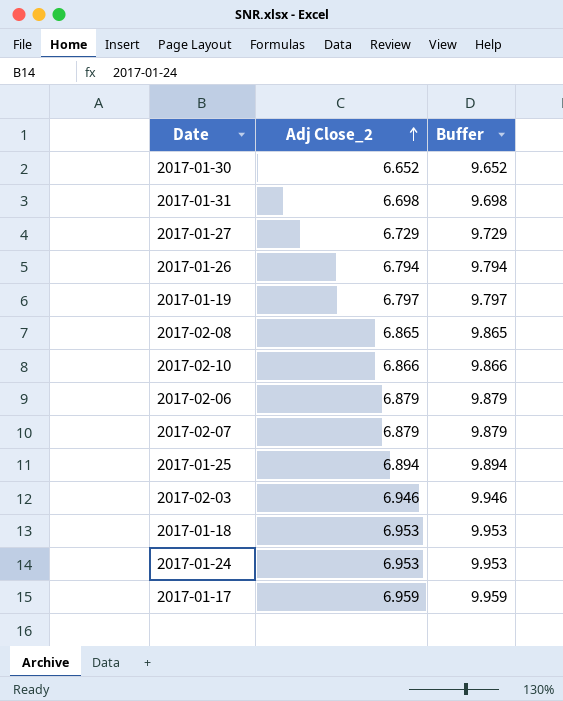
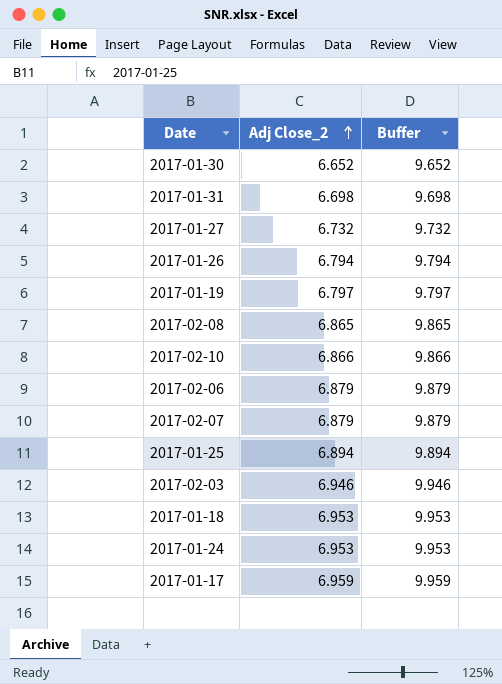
2017-01-27 | Adj Close_2: 6.729 -> 6.732
2017-01-27 | Buffer: 9.729 -> 9.732

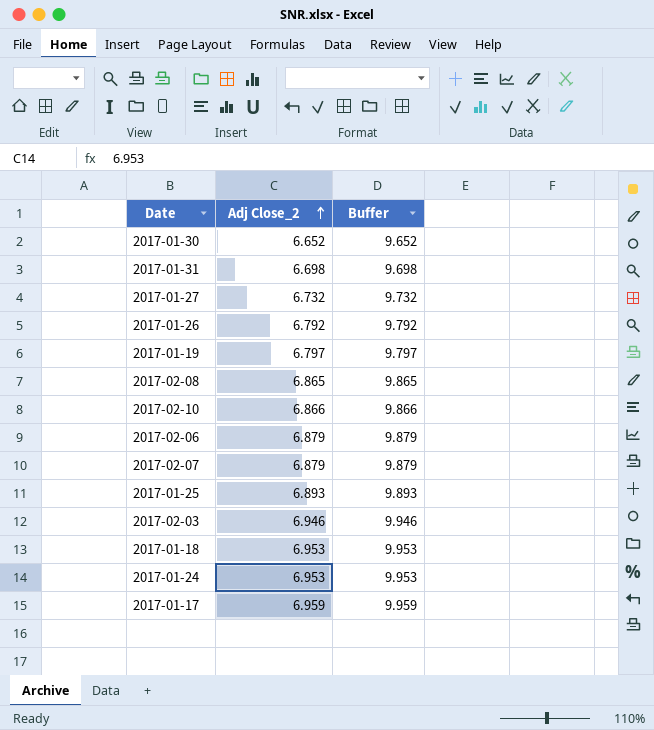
2017-01-26 | Adj Close_2: 6.794 -> 6.792
2017-01-26 | Buffer: 9.794 -> 9.792
2017-01-25 | Adj Close_2: 6.894 -> 6.893
2017-01-25 | Buffer: 9.894 -> 9.893

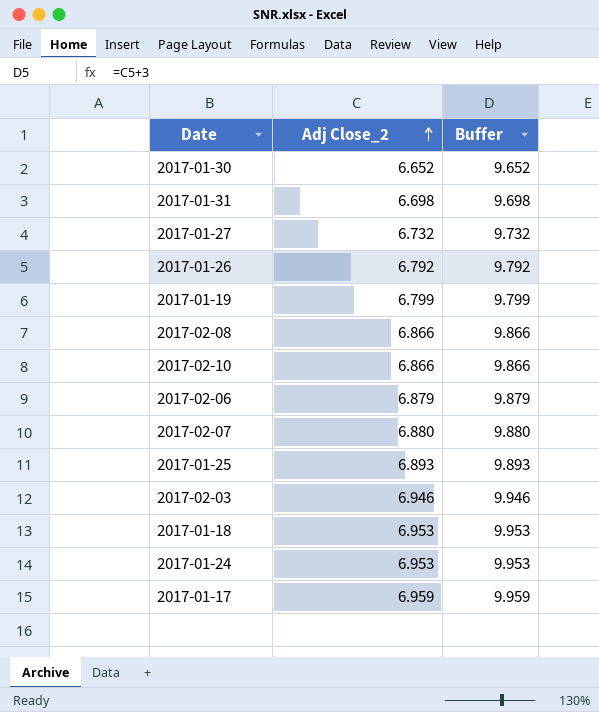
2017-01-19 | Adj Close_2: 6.797 -> 6.799
2017-01-19 | Buffer: 9.797 -> 9.799
2017-02-08 | Adj Close_2: 6.865 -> 6.866
2017-02-08 | Buffer: 9.865 -> 9.866
2017-02-07 | Adj Close_2: 6.879 -> 6.880
2017-02-07 | Buffer: 9.879 -> 9.880

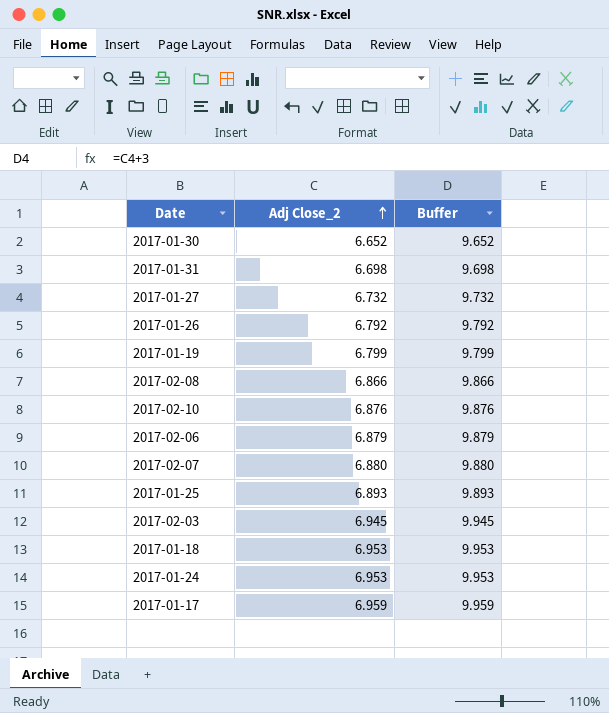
2017-02-10 | Adj Close_2: 6.866 -> 6.876
2017-02-10 | Buffer: 9.866 -> 9.876
2017-02-03 | Adj Close_2: 6.946 -> 6.945
2017-02-03 | Buffer: 9.946 -> 9.945

